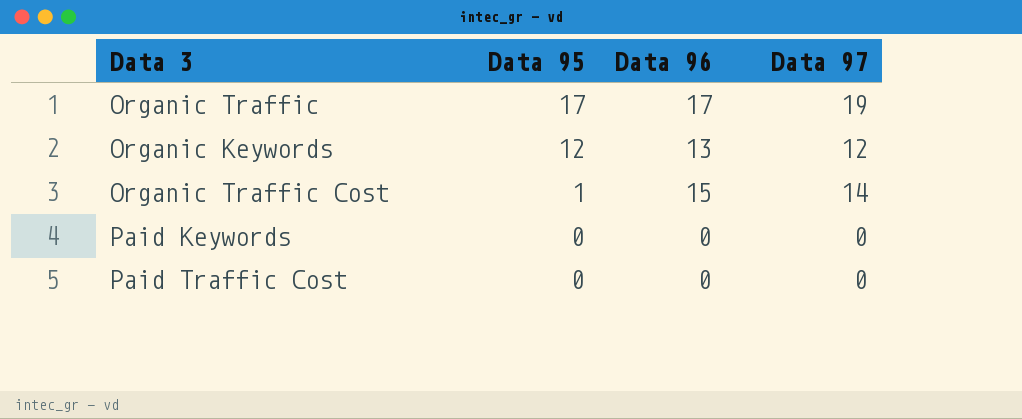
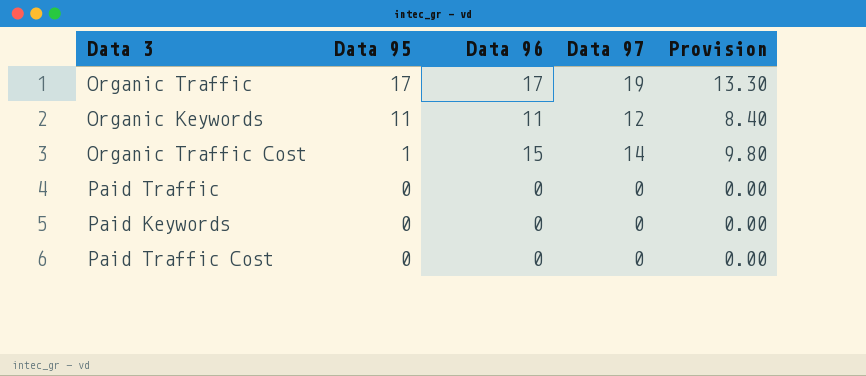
column Provision | formula: none -> [Data 97] * 0.7
Organic Keywords | Data 95: 12 -> 11
Organic Keywords | Data 96: 13 -> 11
row Paid Traffic: none -> 0 | 0 | 0 | 0.00

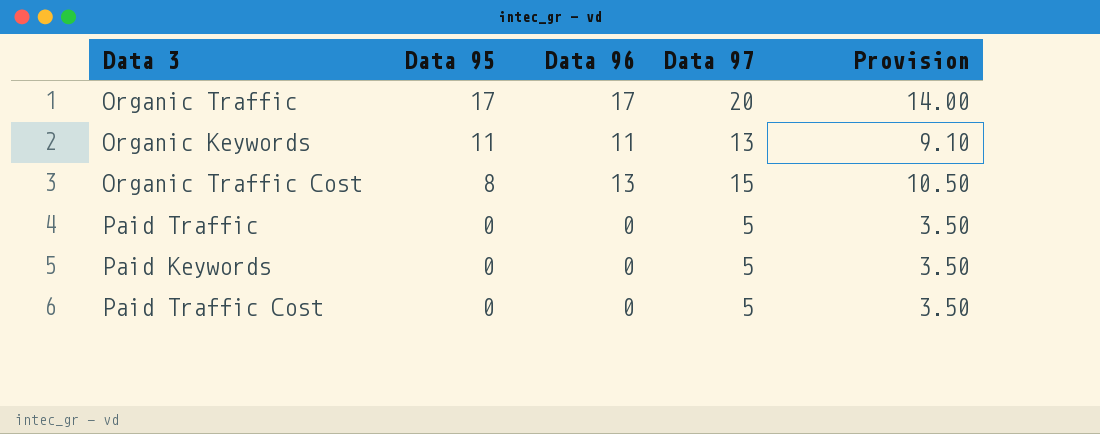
Organic Traffic | Data 97: 19 -> 20
Organic Traffic | Provision: 13.30 -> 14.00
Organic Keywords | Data 97: 12 -> 13
Organic Keywords | Provision: 8.40 -> 9.10
Organic Traffic Cost | Data 95: 1 -> 8
Organic Traffic Cost | Data 96: 15 -> 13
Organic Traffic Cost | Data 97: 14 -> 15
Organic Traffic Cost | Provision: 9.80 -> 10.50
Paid Traffic | Data 97: 0 -> 5
Paid Traffic | Provision: 0.00 -> 3.50
Paid Keywords | Data 97: 0 -> 5
Paid Keywords | Provision: 0.00 -> 3.50
Paid Traffic Cost | Data 97: 0 -> 5
Paid Traffic Cost | Provision: 0.00 -> 3.50

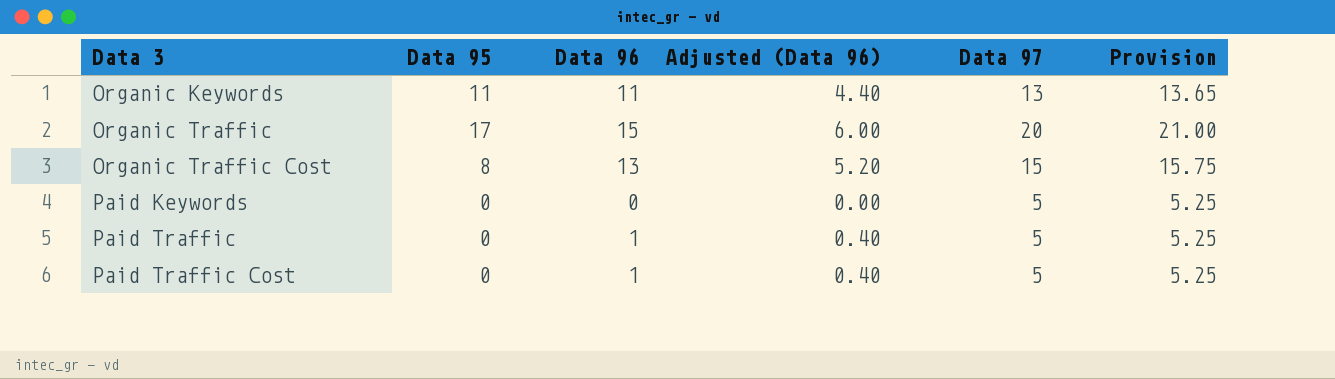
row order: Data 95 descending -> Data 3 ascending
column Adjusted (Data 96) | formula: none -> [Data 96] * 0.4
column Provision | formula: [Data 97] * 0.7 -> [Data 97] * 1.05
Organic Traffic | Data 96: 17 -> 15
Paid Traffic | Data 96: 0 -> 1
Paid Traffic Cost | Data 96: 0 -> 1

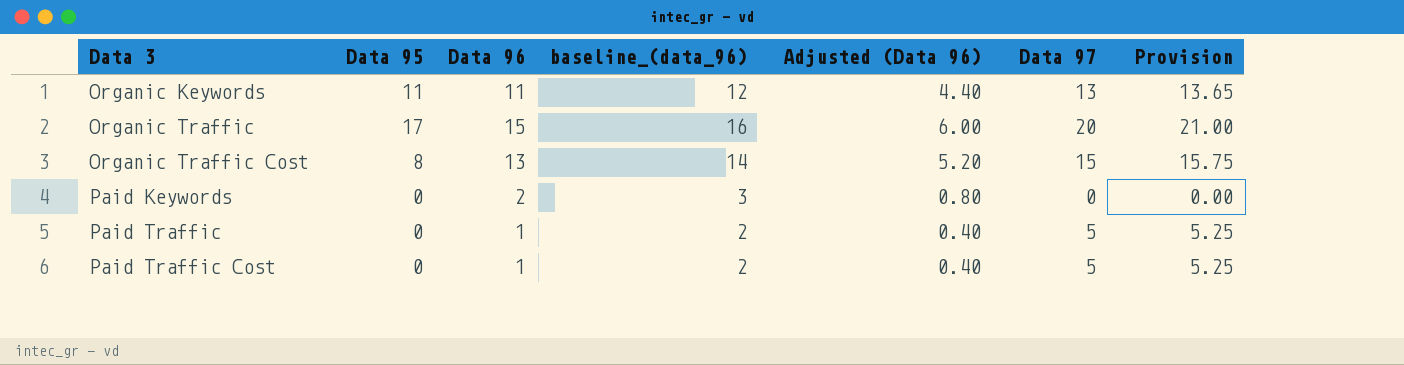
column baseline_(data_96) | formula: none -> [Data 96] + 1
Paid Keywords | Data 96: 0 -> 2
Paid Keywords | Adjusted (Data 96): 0.00 -> 0.80
Paid Keywords | Data 97: 5 -> 0
Paid Keywords | Provision: 5.25 -> 0.00

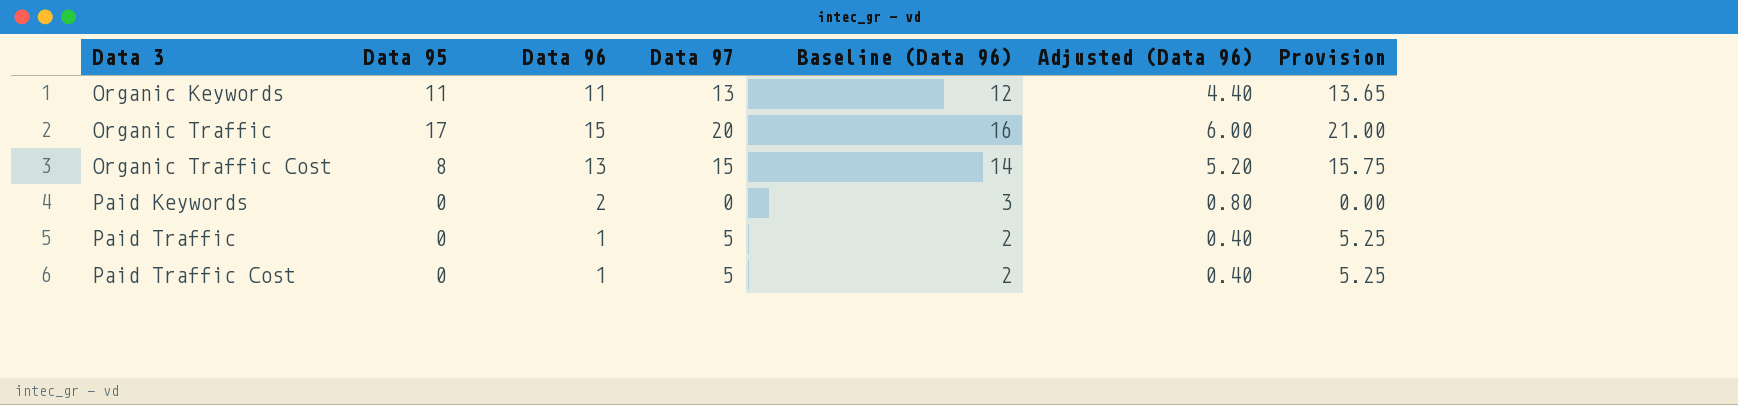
column Data 97 | position: 6 -> 4
column name: baseline_(data_96) -> Baseline (Data 96)

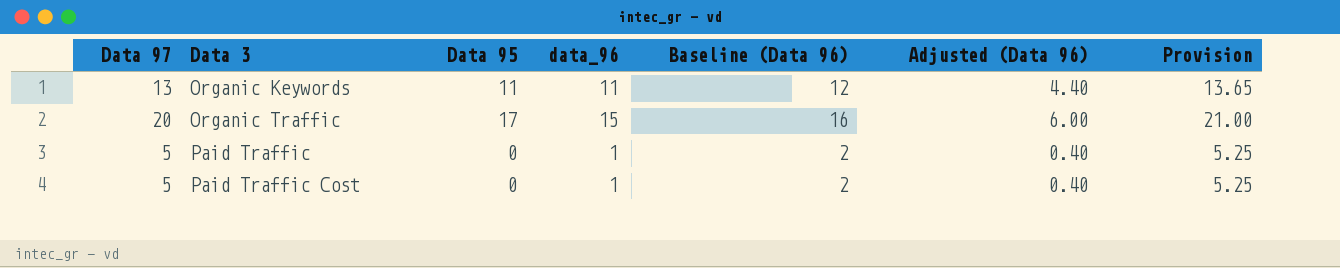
column Data 97 | position: 4 -> 1
column name: Data 96 -> data_96
row Organic Traffic Cost: 8 | 13 | 15 | 14 | 5.20 | 15.75 -> none
row Paid Keywords: 0 | 2 | 0 | 3 | 0.80 | 0.00 -> none

